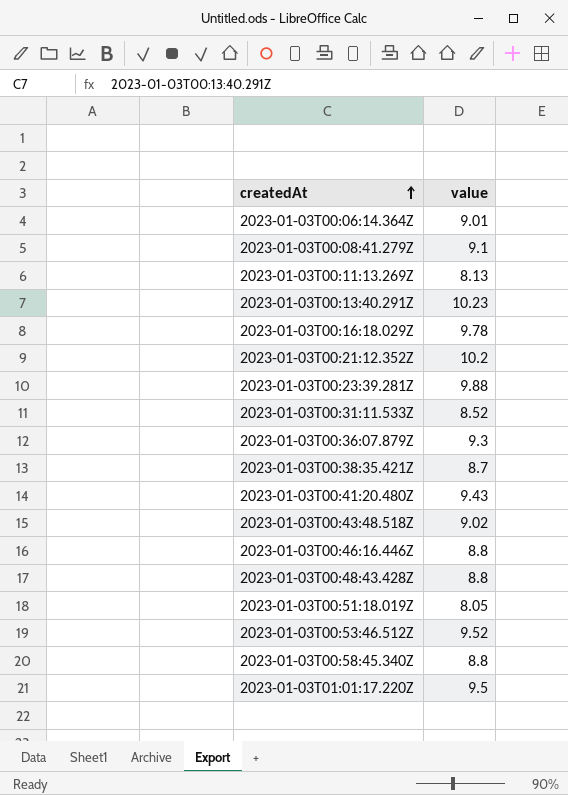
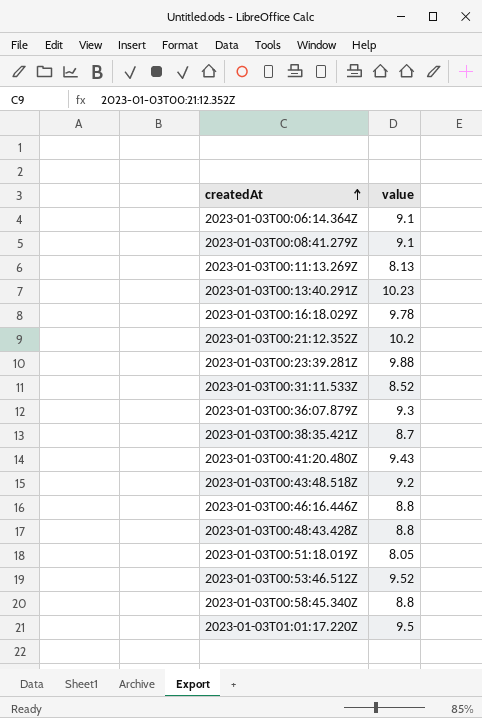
2023-01-03T00:06:14.364Z | value: 9.01 -> 9.1
2023-01-03T00:43:48.518Z | value: 9.02 -> 9.2

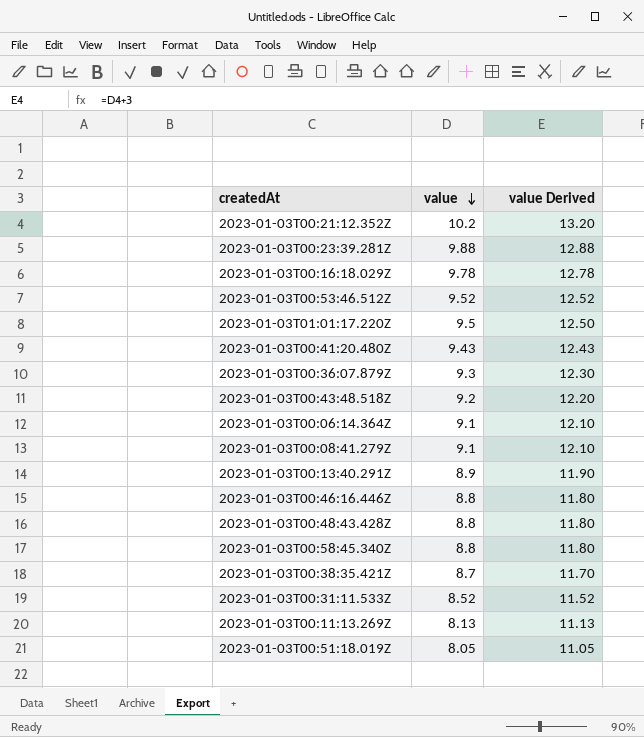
row order: createdAt ascending -> value descending
column value Derived | formula: none -> [value] + 3
2023-01-03T00:13:40.291Z | value: 10.23 -> 8.9

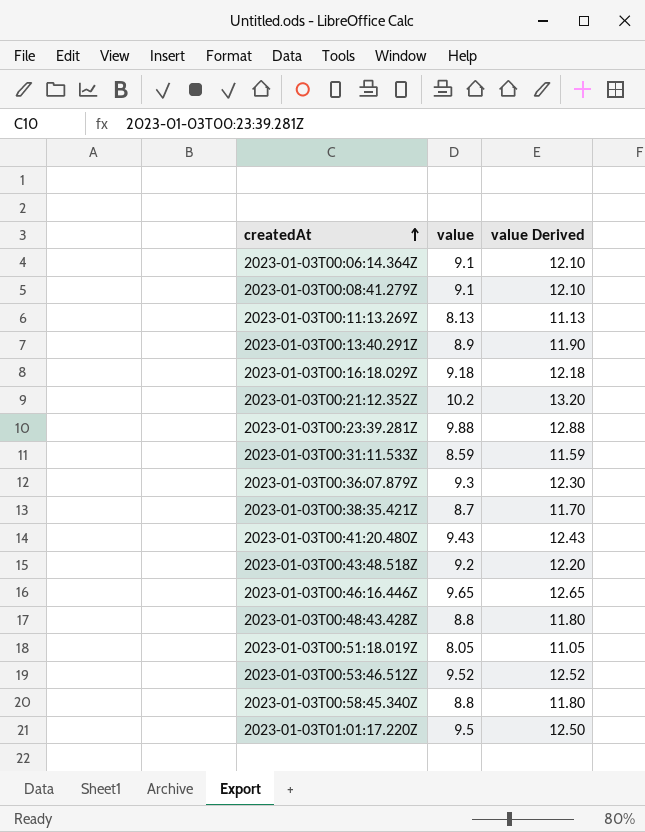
row order: value descending -> createdAt ascending
2023-01-03T00:16:18.029Z | value: 9.78 -> 9.18
2023-01-03T00:16:18.029Z | value Derived: 12.78 -> 12.18
2023-01-03T00:31:11.533Z | value: 8.52 -> 8.59
2023-01-03T00:31:11.533Z | value Derived: 11.52 -> 11.59
2023-01-03T00:46:16.446Z | value: 8.8 -> 9.65
2023-01-03T00:46:16.446Z | value Derived: 11.80 -> 12.65

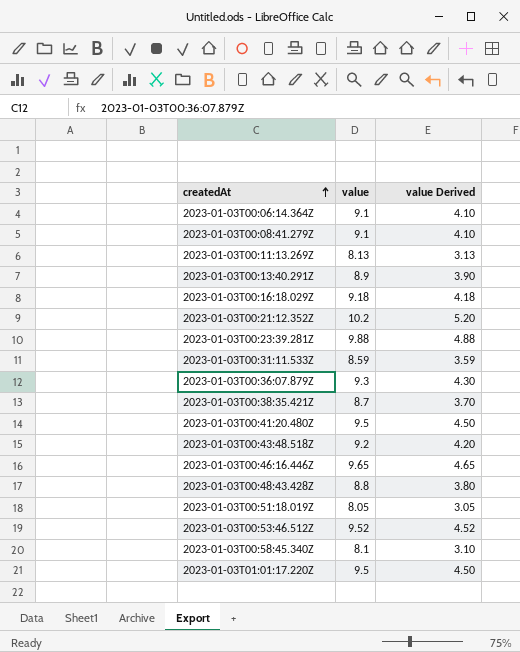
column value Derived | formula: [value] + 3 -> [value] - 5
2023-01-03T00:41:20.480Z | value: 9.43 -> 9.5
2023-01-03T00:58:45.340Z | value: 8.8 -> 8.1

